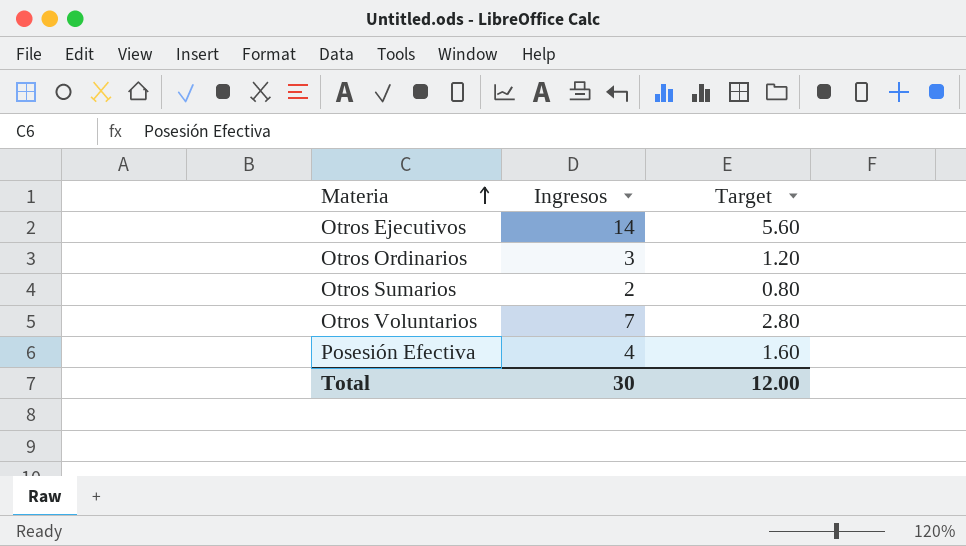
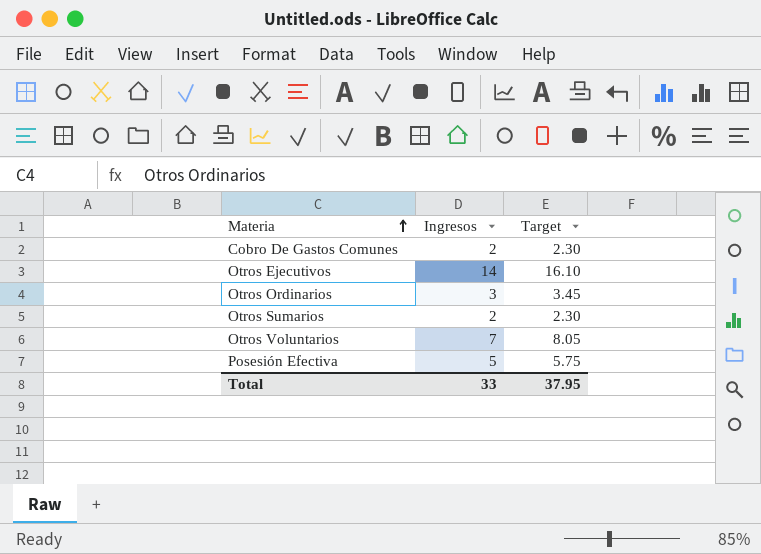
column Target | formula: [Ingresos] * 0.4 -> [Ingresos] * 1.15
row Cobro De Gastos Comunes: none -> 2 | 2.30
Posesión Efectiva | Ingresos: 4 -> 5
Total | Ingresos: 30 -> 33
Total | Target: 12.00 -> 37.95

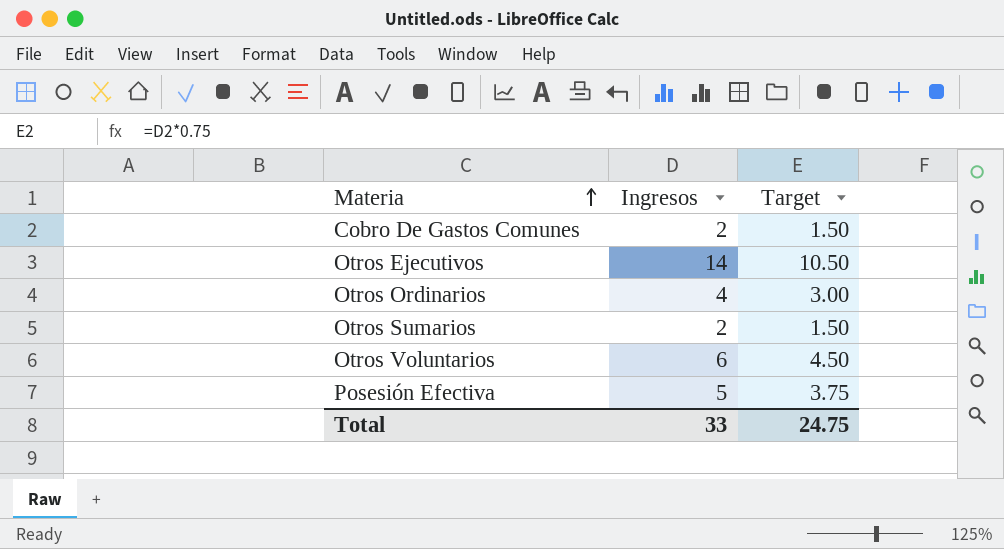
column Target | formula: [Ingresos] * 1.15 -> [Ingresos] * 0.75
Otros Ordinarios | Ingresos: 3 -> 4
Otros Voluntarios | Ingresos: 7 -> 6
Total | Target: 37.95 -> 24.75

